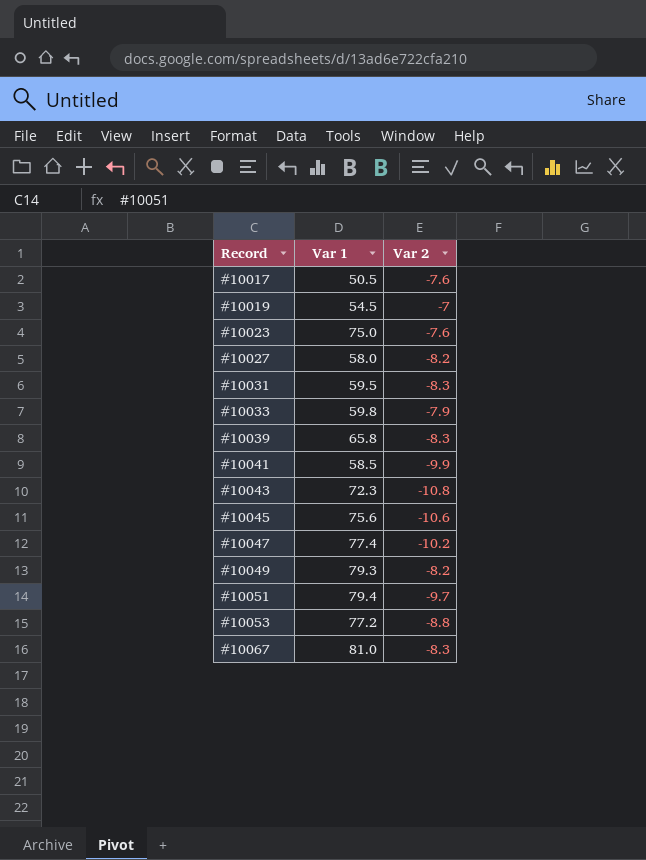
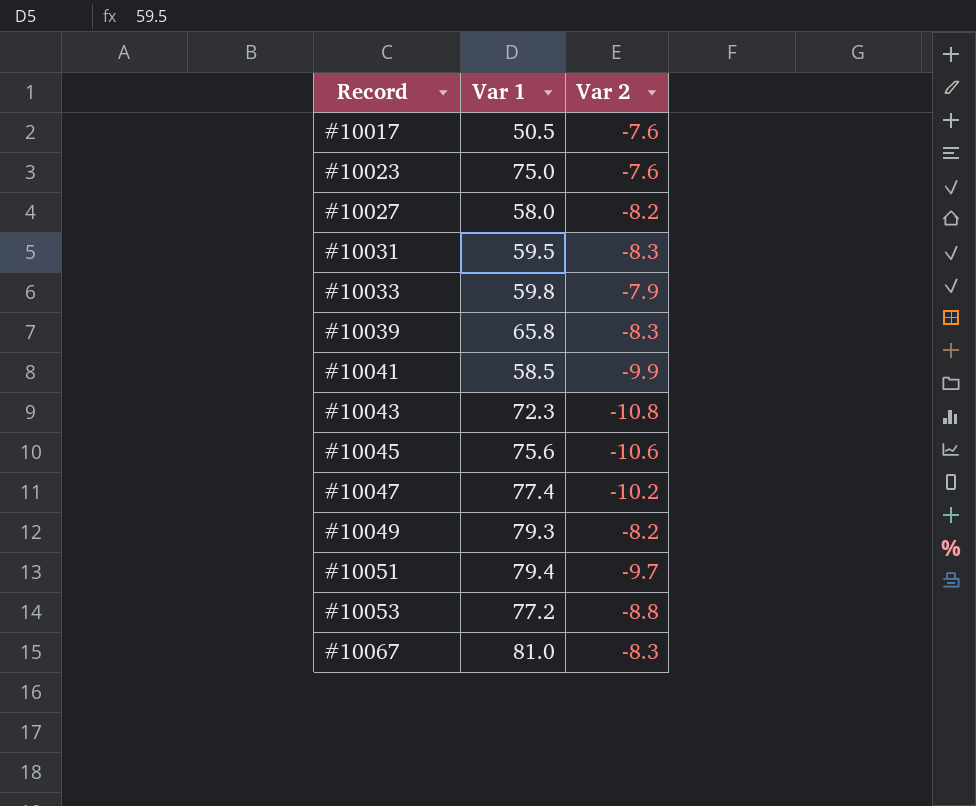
row #10019: 54.5 | -7 -> none

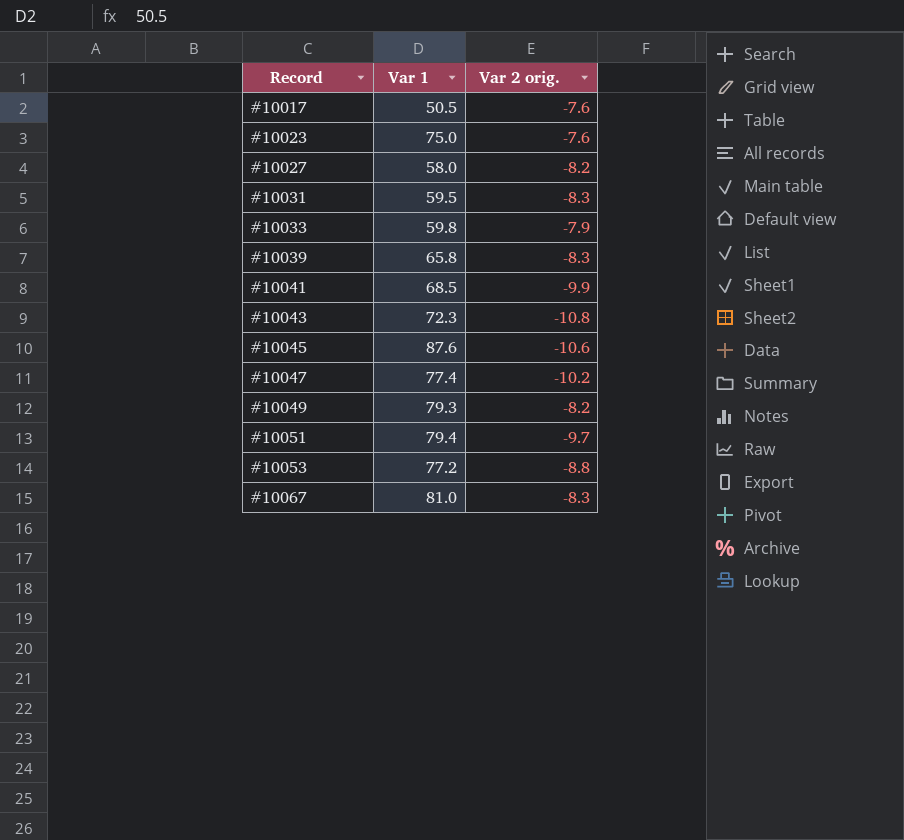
column name: Var 2 -> Var 2 orig.
#10041 | Var 1: 58.5 -> 68.5
#10045 | Var 1: 75.6 -> 87.6

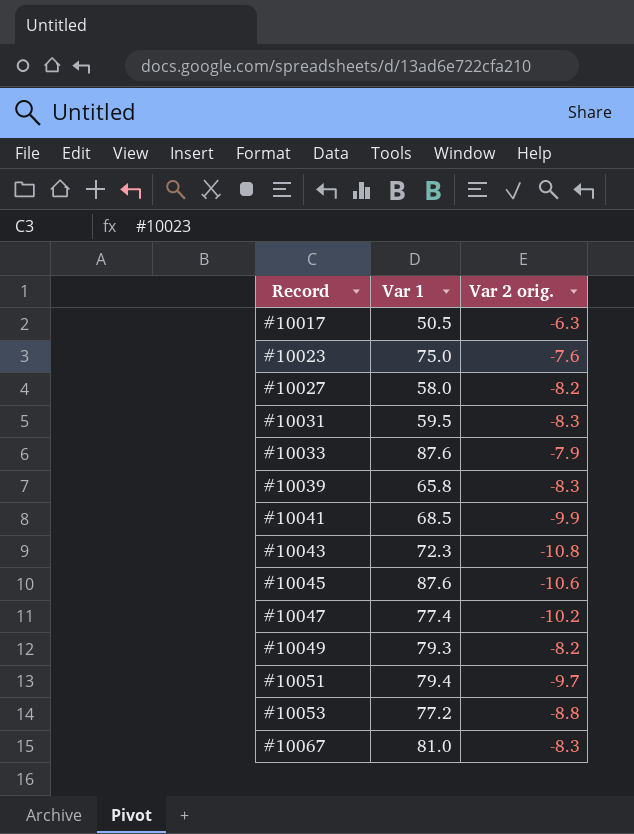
#10017 | Var 2 orig.: -7.6 -> -6.3
#10033 | Var 1: 59.8 -> 87.6

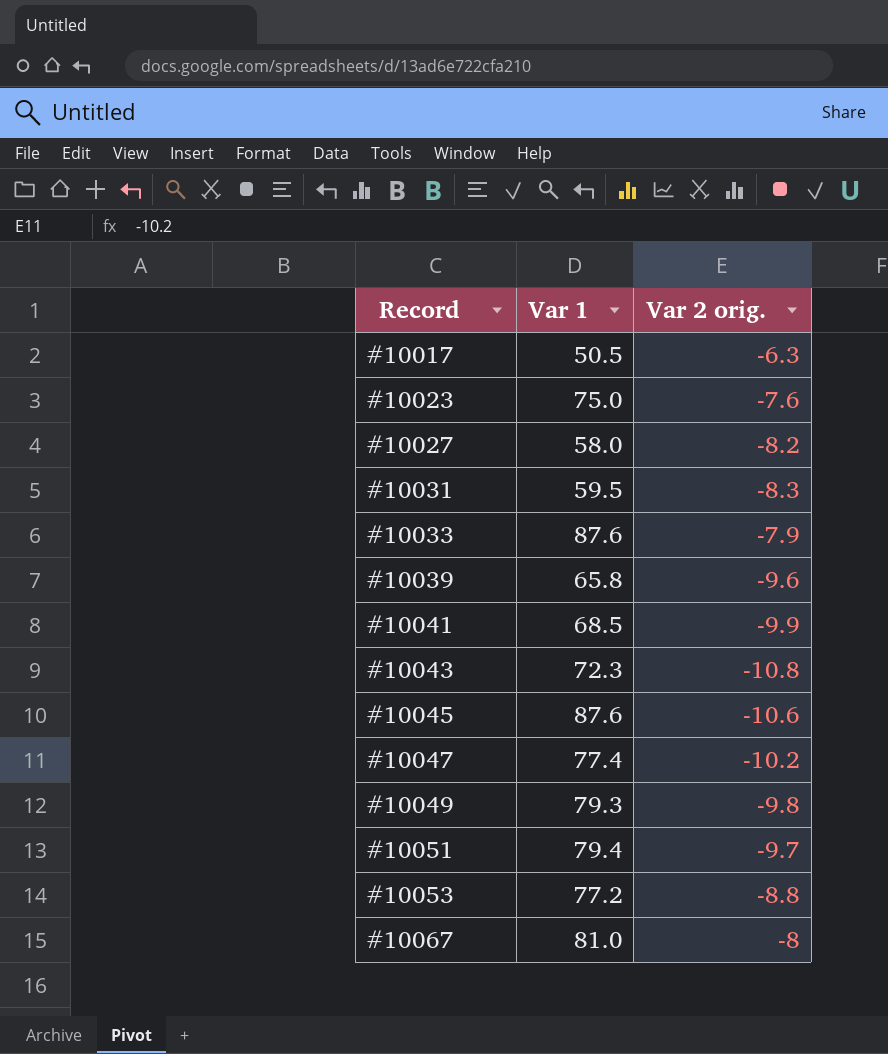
#10039 | Var 2 orig.: -8.3 -> -9.6
#10049 | Var 2 orig.: -8.2 -> -9.8
#10067 | Var 2 orig.: -8.3 -> -8

